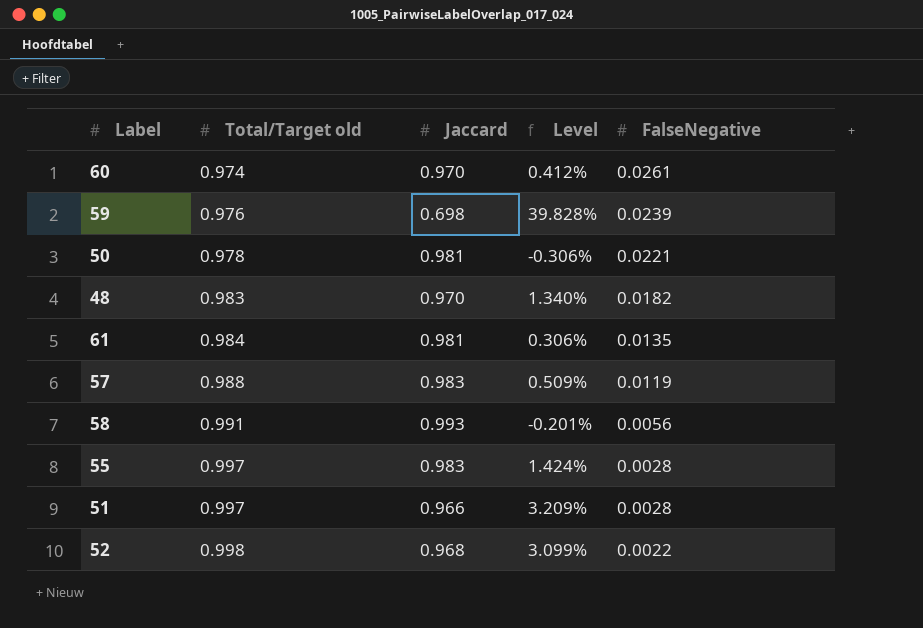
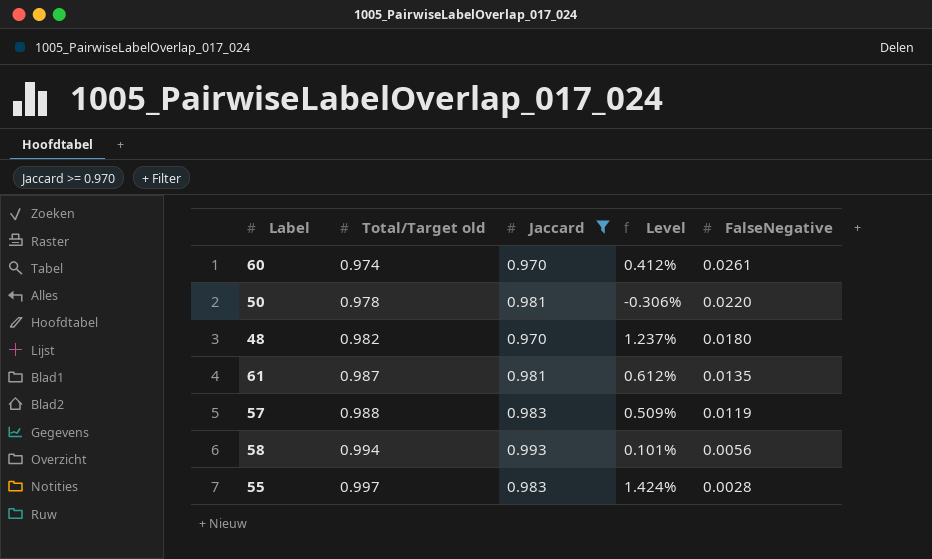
filter: none -> Jaccard >= 0.970
50 | FalseNegative: 0.0221 -> 0.0220
48 | Total/Target old: 0.983 -> 0.982
48 | Level: 1.340% -> 1.237%
48 | FalseNegative: 0.0182 -> 0.0180
61 | Total/Target old: 0.984 -> 0.987
61 | Level: 0.306% -> 0.612%
58 | Total/Target old: 0.991 -> 0.994
58 | Level: -0.201% -> 0.101%

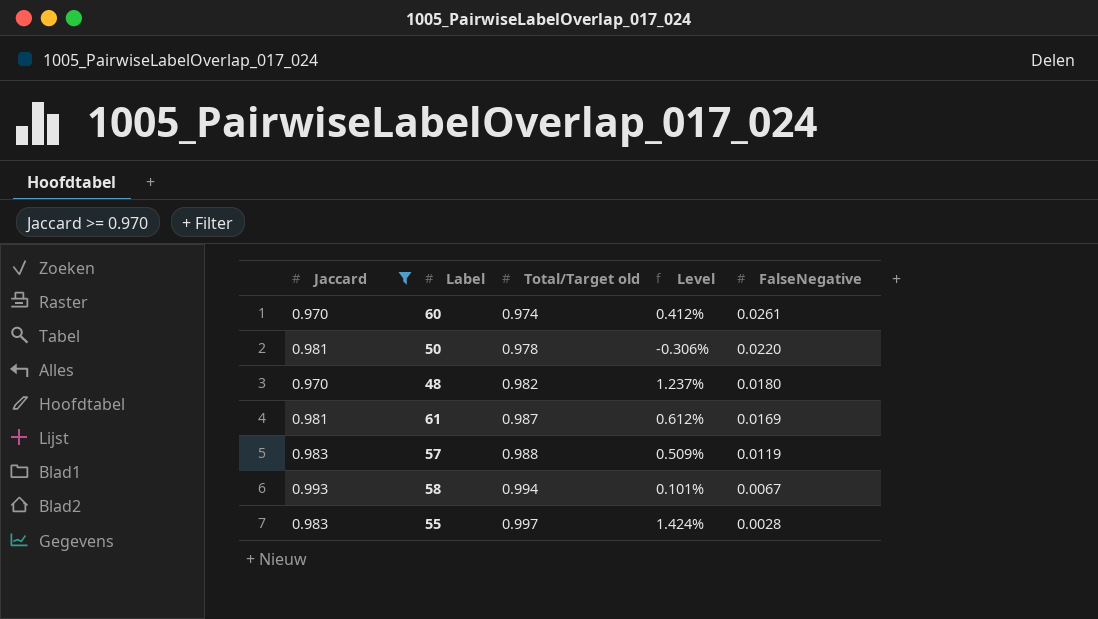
column Jaccard | position: 3 -> 1
61 | FalseNegative: 0.0135 -> 0.0169
58 | FalseNegative: 0.0056 -> 0.0067

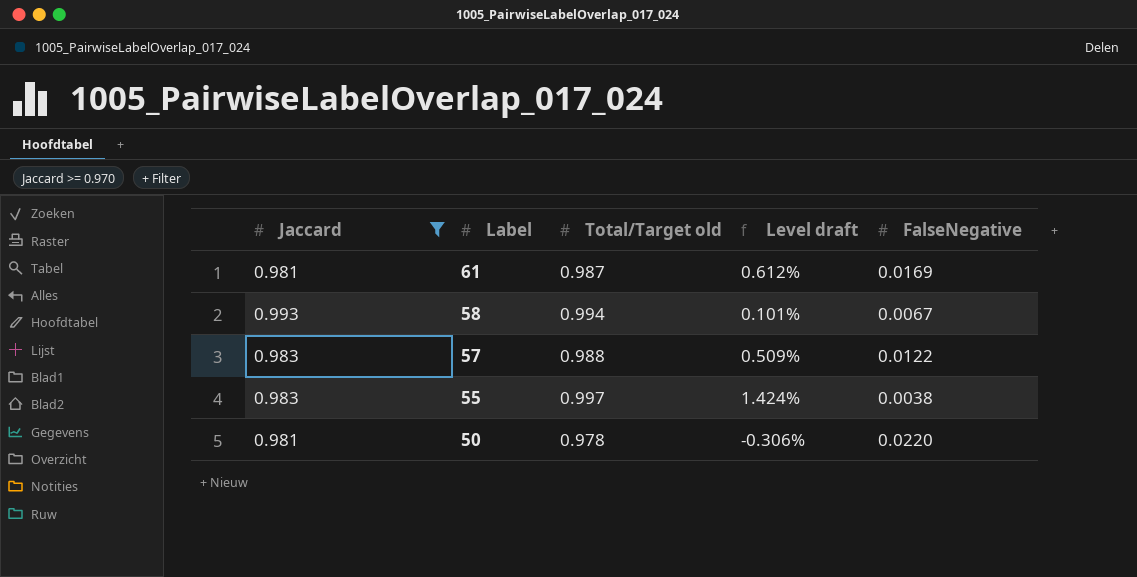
row order: Total/Target old ascending -> Label descending
column name: Level -> Level draft
row 60: 0.970 | 0.974 | 0.412% | 0.0261 -> none
row 48: 0.970 | 0.982 | 1.237% | 0.0180 -> none
57 | FalseNegative: 0.0119 -> 0.0122
55 | FalseNegative: 0.0028 -> 0.0038

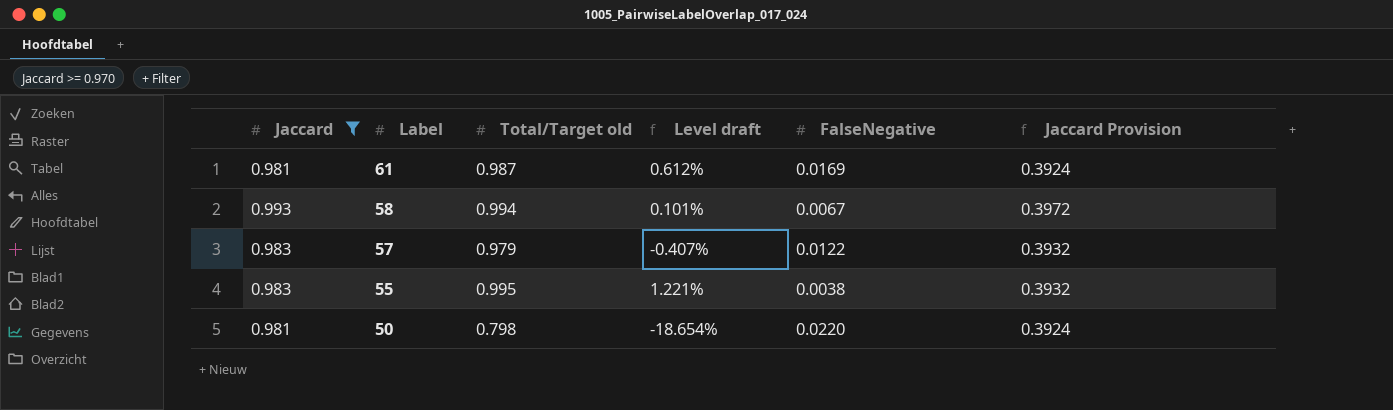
column Jaccard Provision | formula: none -> [Jaccard] * 0.4
57 | Total/Target old: 0.988 -> 0.979
57 | Level draft: 0.509% -> -0.407%
55 | Total/Target old: 0.997 -> 0.995
55 | Level draft: 1.424% -> 1.221%
50 | Total/Target old: 0.978 -> 0.798
50 | Level draft: -0.306% -> -18.654%

